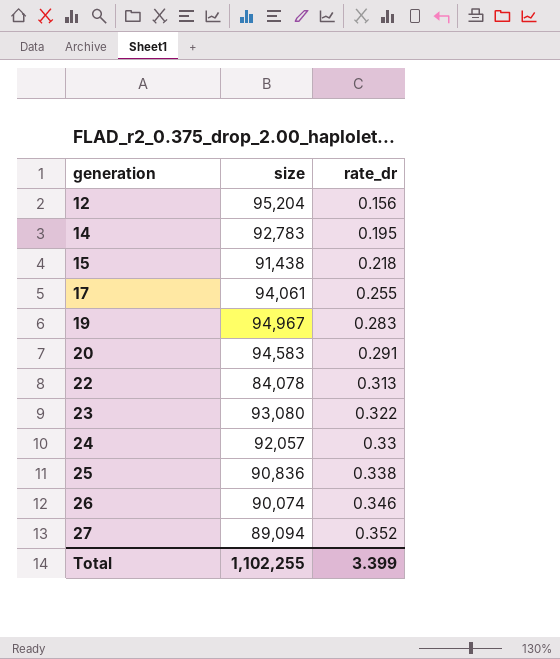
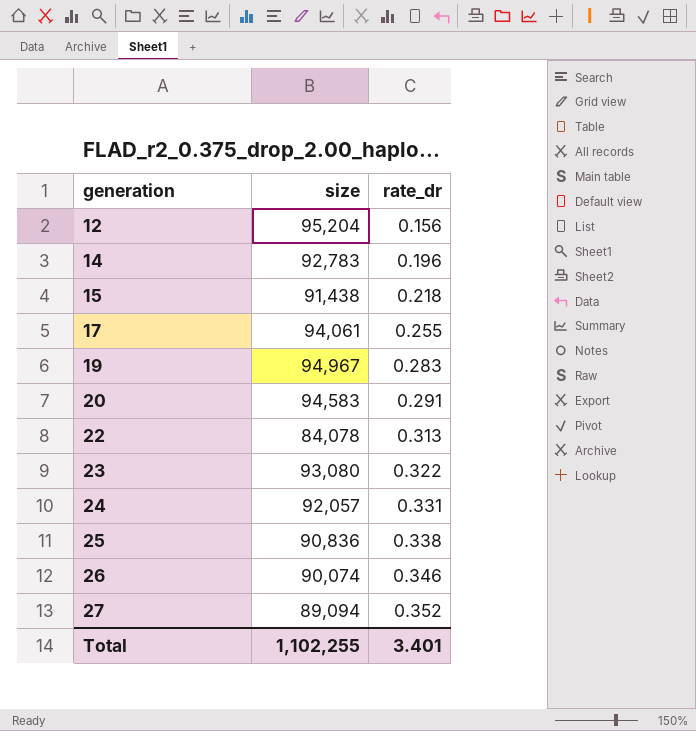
14 | rate_dr: 0.195 -> 0.196
24 | rate_dr: 0.33 -> 0.331
Total | rate_dr: 3.399 -> 3.401

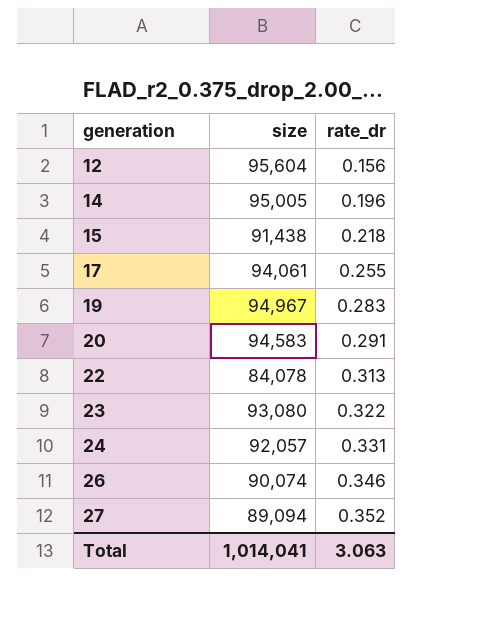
row 25: 90,836 | 0.338 -> none
12 | size: 95,204 -> 95,604
14 | size: 92,783 -> 95,005
Total | size: 1,102,255 -> 1,014,041
Total | rate_dr: 3.401 -> 3.063

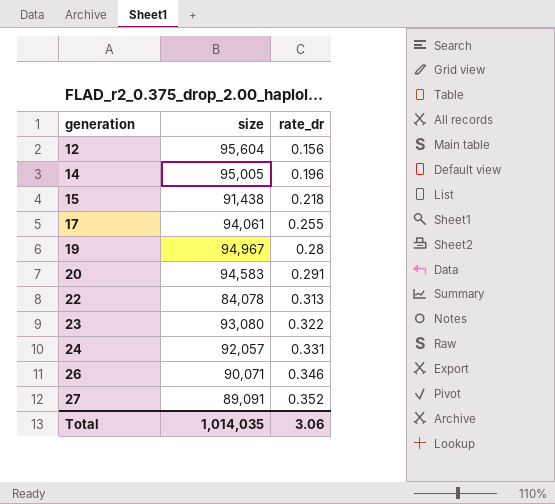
19 | rate_dr: 0.283 -> 0.28
26 | size: 90,074 -> 90,071
27 | size: 89,094 -> 89,091
Total | size: 1,014,041 -> 1,014,035
Total | rate_dr: 3.063 -> 3.06

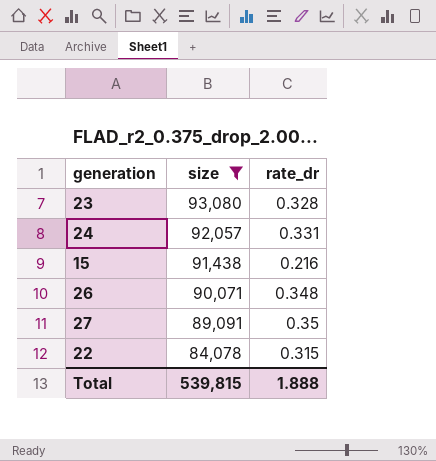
filter: none -> size <= 93,080
row order: generation ascending -> size descending
23 | rate_dr: 0.322 -> 0.328
15 | rate_dr: 0.218 -> 0.216
26 | rate_dr: 0.346 -> 0.348
27 | rate_dr: 0.352 -> 0.35
22 | rate_dr: 0.313 -> 0.315
Total | size: 1,014,035 -> 539,815
Total | rate_dr: 3.06 -> 1.888

